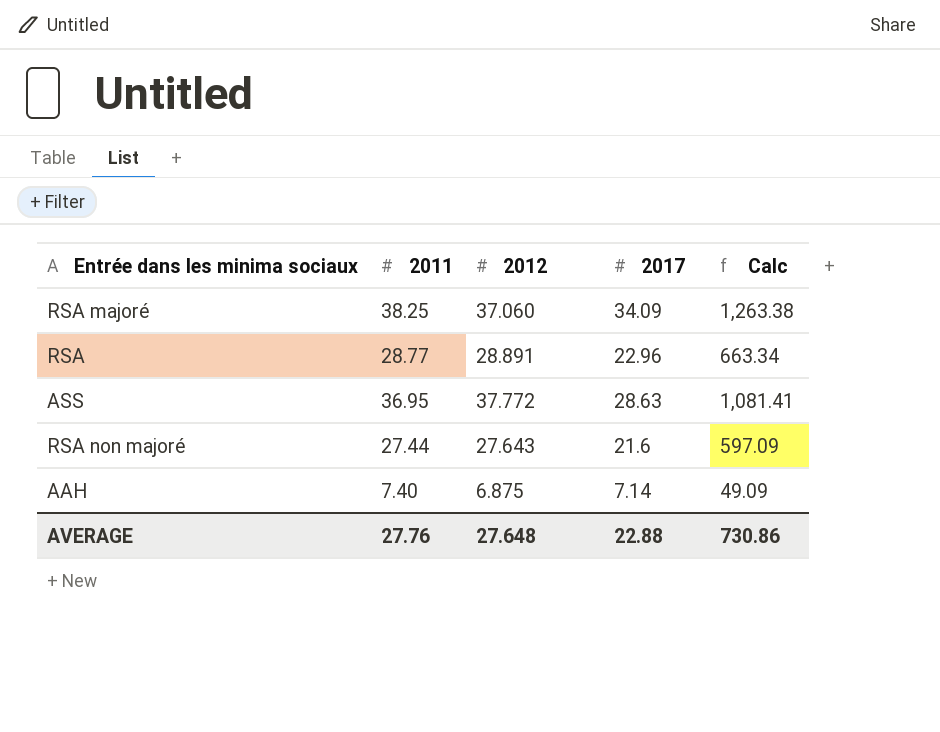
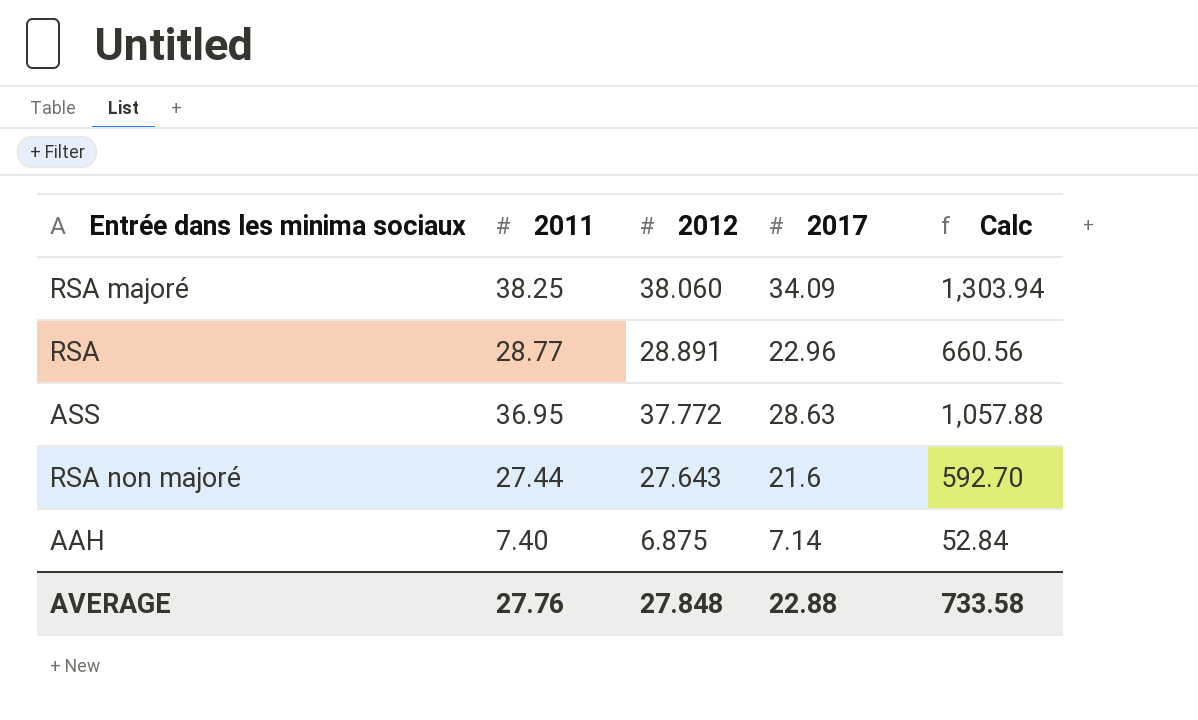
column Calc | formula: [2012] * [2017] -> [2011] * [2017]
RSA majoré | 2012: 37.060 -> 38.060
AVERAGE | 2012: 27.648 -> 27.848
AVERAGE | Calc: 730.86 -> 733.58

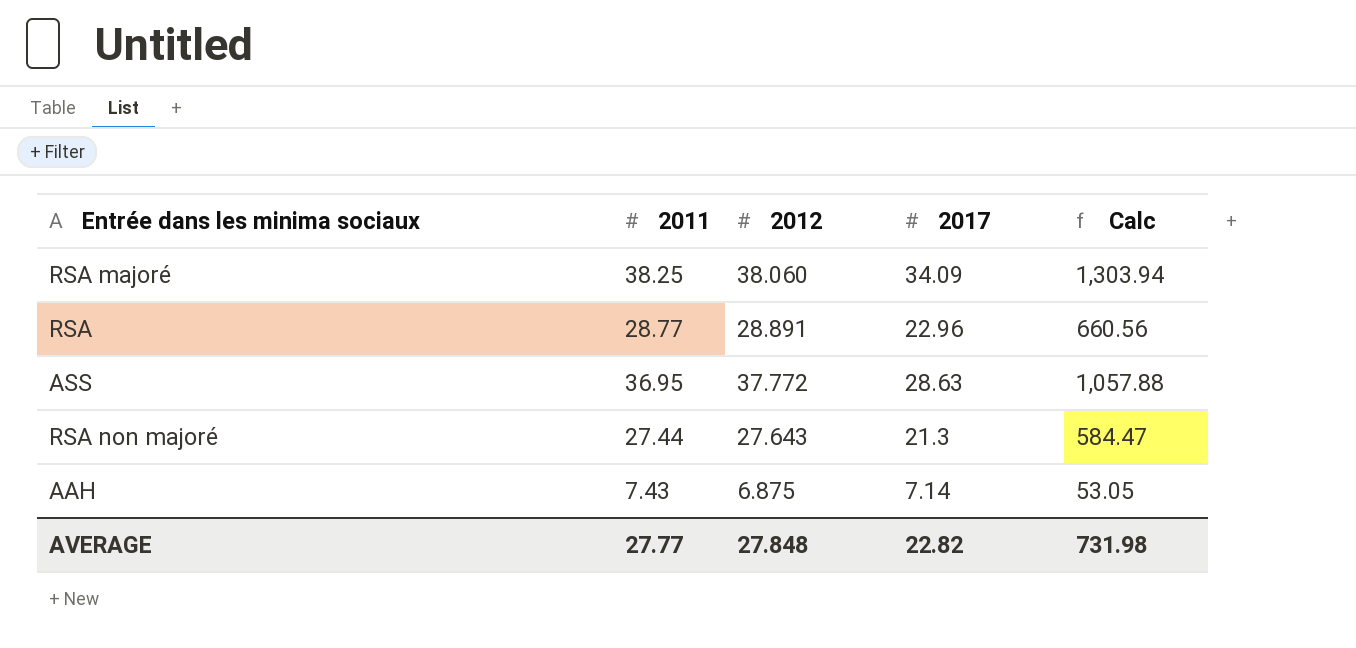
RSA non majoré | 2017: 21.6 -> 21.3
RSA non majoré | Calc: 592.70 -> 584.47
AAH | 2011: 7.40 -> 7.43
AAH | Calc: 52.84 -> 53.05
AVERAGE | 2011: 27.76 -> 27.77
AVERAGE | 2017: 22.88 -> 22.82
AVERAGE | Calc: 733.58 -> 731.98

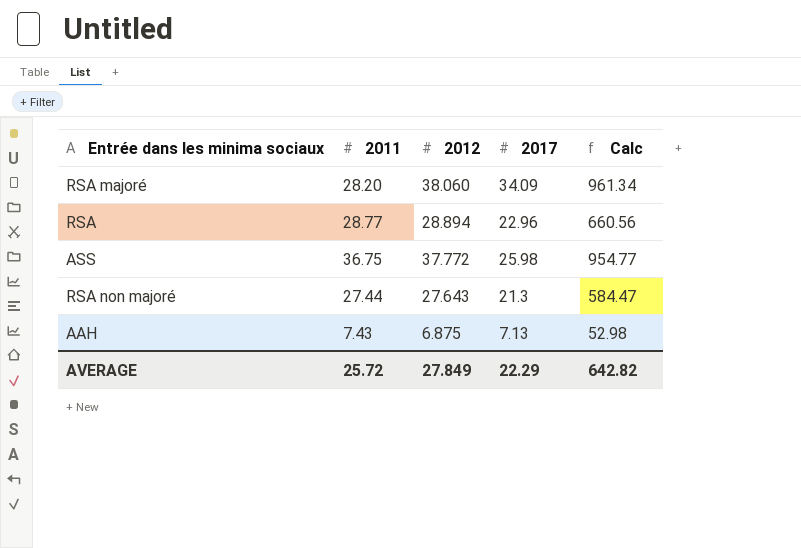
RSA majoré | 2011: 38.25 -> 28.20
RSA majoré | Calc: 1,303.94 -> 961.34
RSA | 2012: 28.891 -> 28.894
ASS | 2011: 36.95 -> 36.75
ASS | 2017: 28.63 -> 25.98
ASS | Calc: 1,057.88 -> 954.77
AAH | 2017: 7.14 -> 7.13
AAH | Calc: 53.05 -> 52.98
AVERAGE | 2011: 27.77 -> 25.72
AVERAGE | 2012: 27.848 -> 27.849
AVERAGE | 2017: 22.82 -> 22.29
AVERAGE | Calc: 731.98 -> 642.82

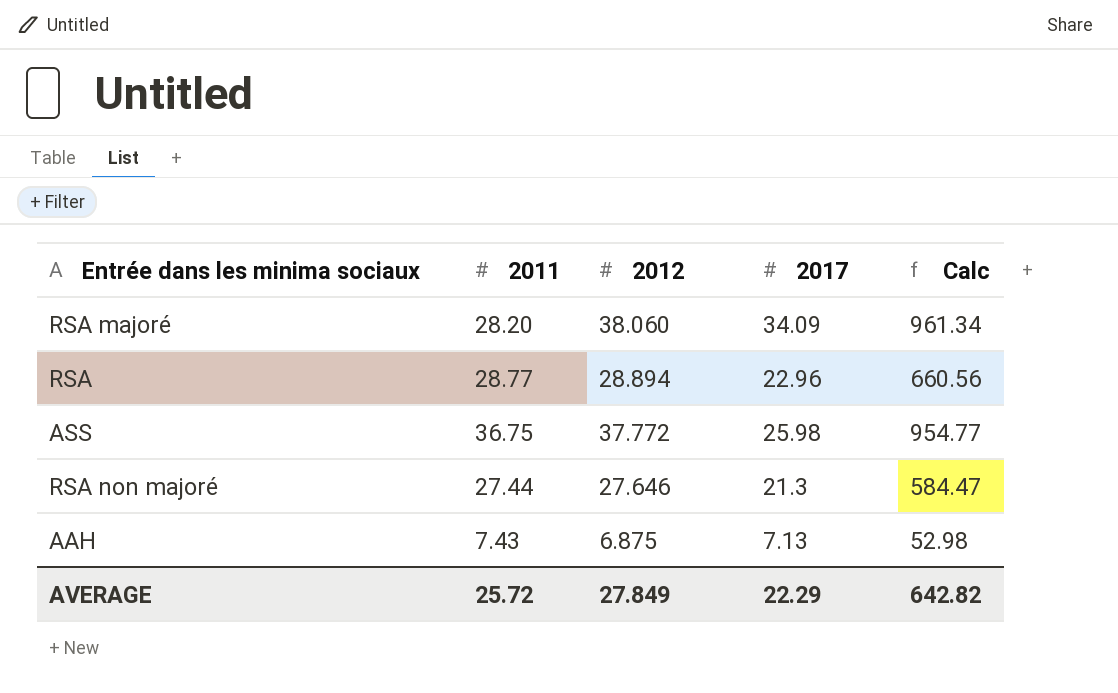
RSA non majoré | 2012: 27.643 -> 27.646

